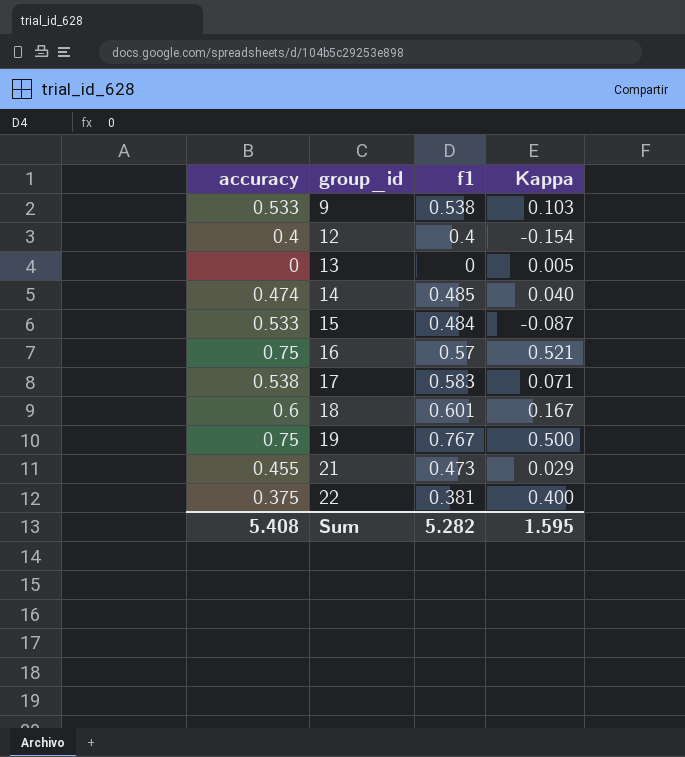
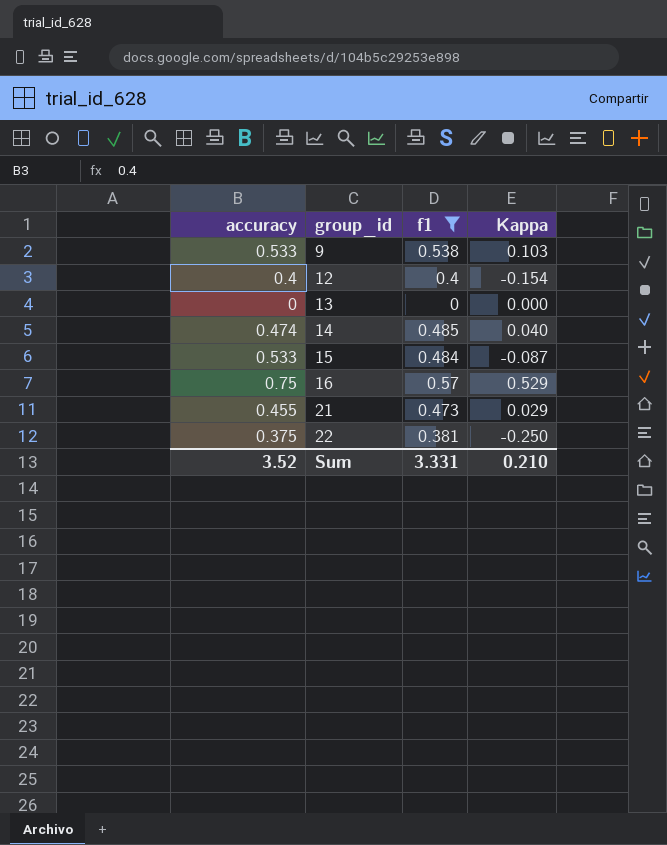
filter: none -> f1 <= 0.57
13 | Kappa: 0.005 -> 0.000
16 | Kappa: 0.521 -> 0.529
22 | Kappa: 0.400 -> -0.250
Sum | accuracy: 5.408 -> 3.52
Sum | f1: 5.282 -> 3.331
Sum | Kappa: 1.595 -> 0.210

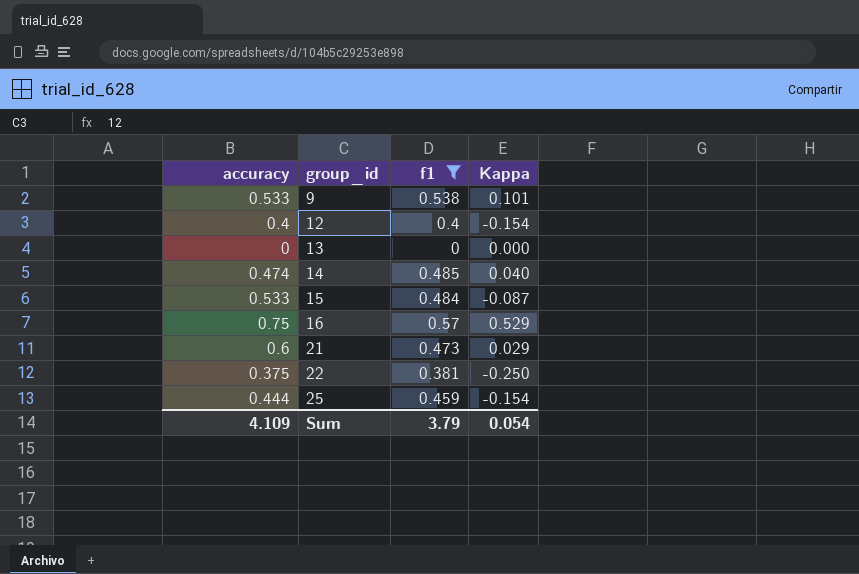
9 | Kappa: 0.103 -> 0.101
21 | accuracy: 0.455 -> 0.6
row 25: none -> 0.444 | 0.459 | -0.154
Sum | accuracy: 3.52 -> 4.109
Sum | f1: 3.331 -> 3.79
Sum | Kappa: 0.210 -> 0.054

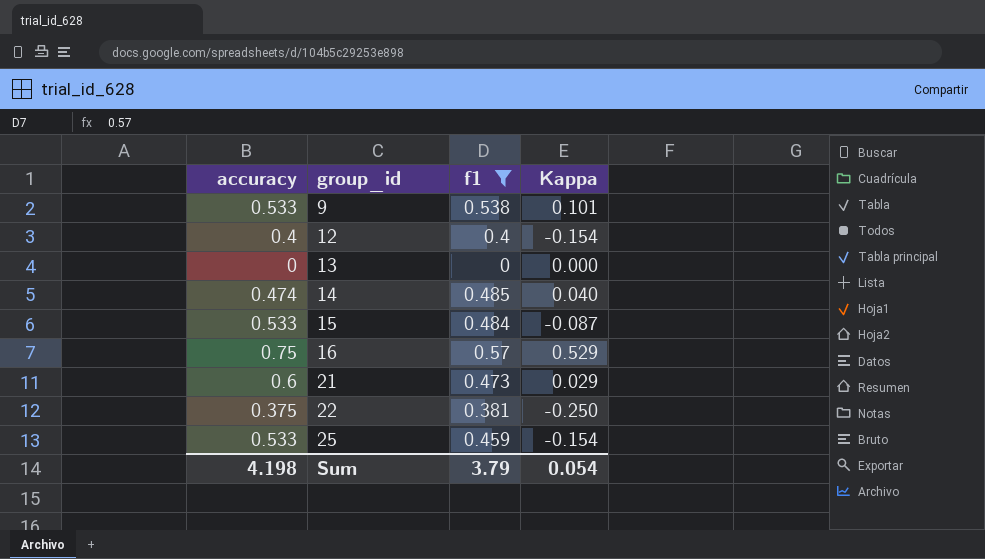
25 | accuracy: 0.444 -> 0.533
Sum | accuracy: 4.109 -> 4.198

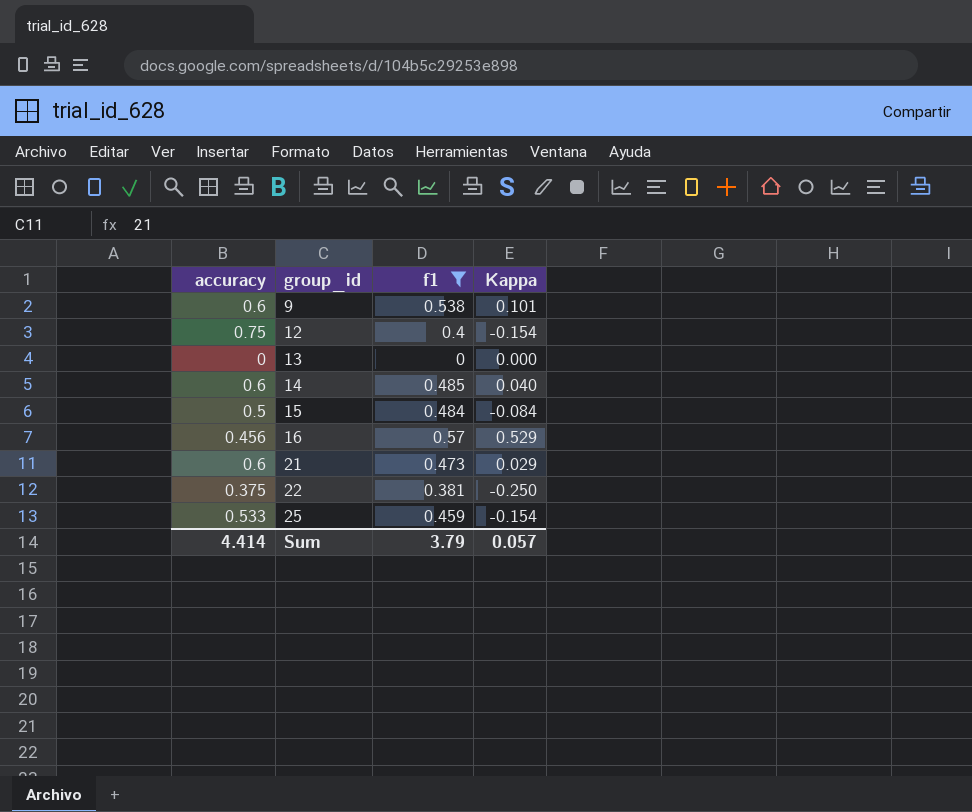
9 | accuracy: 0.533 -> 0.6
12 | accuracy: 0.4 -> 0.75
14 | accuracy: 0.474 -> 0.6
15 | accuracy: 0.533 -> 0.5
15 | Kappa: -0.087 -> -0.084
16 | accuracy: 0.75 -> 0.456
Sum | accuracy: 4.198 -> 4.414
Sum | Kappa: 0.054 -> 0.057

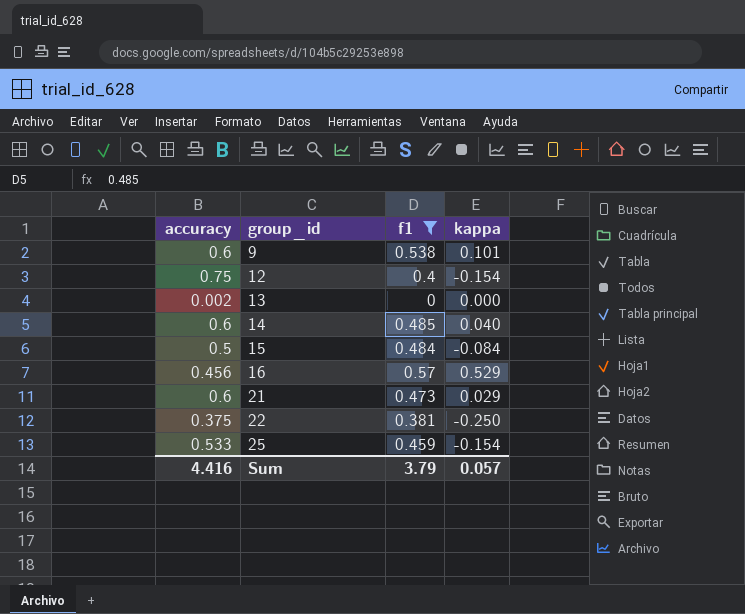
column name: Kappa -> kappa
13 | accuracy: 0 -> 0.002
Sum | accuracy: 4.414 -> 4.416

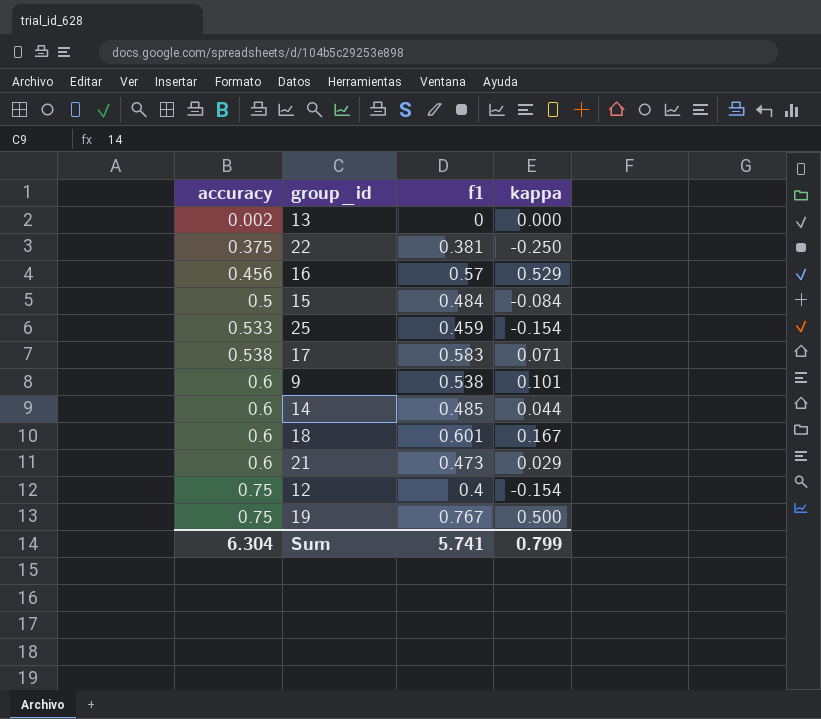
filter: f1 <= 0.57 -> none
row order: group_id ascending -> accuracy ascending
14 | kappa: 0.040 -> 0.044
Sum | accuracy: 4.416 -> 6.304
Sum | f1: 3.79 -> 5.741
Sum | kappa: 0.057 -> 0.799

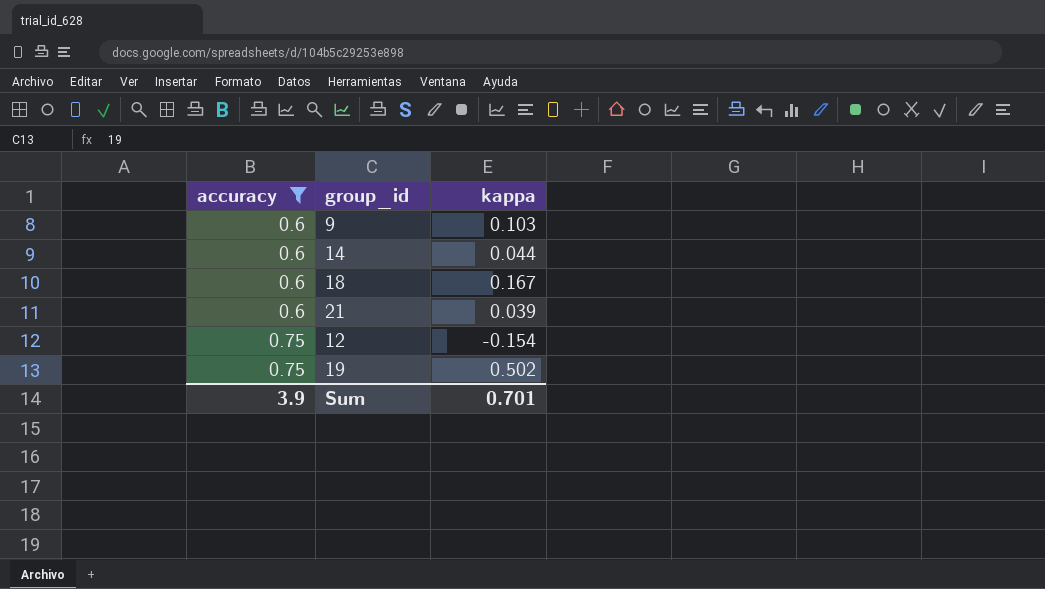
filter: none -> accuracy >= 0.6
column f1 | position: 3 -> none
9 | kappa: 0.101 -> 0.103
21 | kappa: 0.029 -> 0.039
19 | kappa: 0.500 -> 0.502
Sum | accuracy: 6.304 -> 3.9
Sum | kappa: 0.799 -> 0.701

